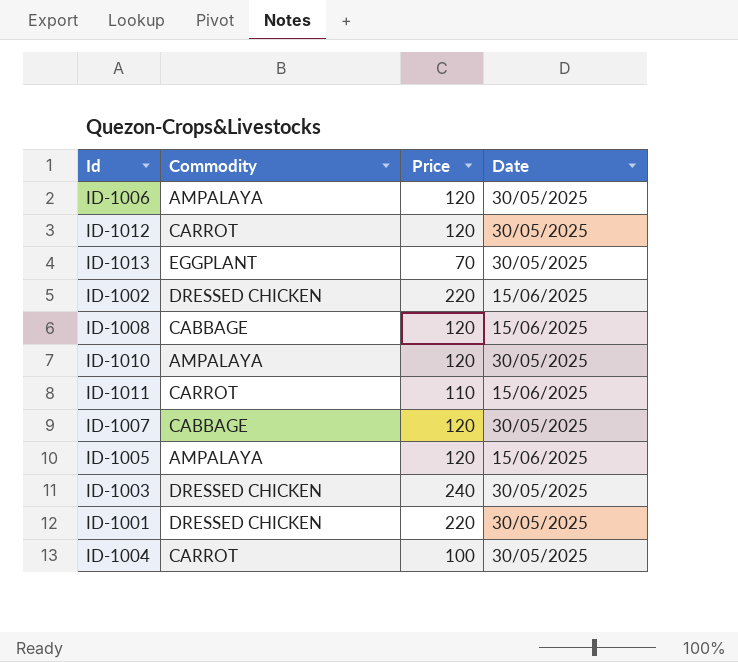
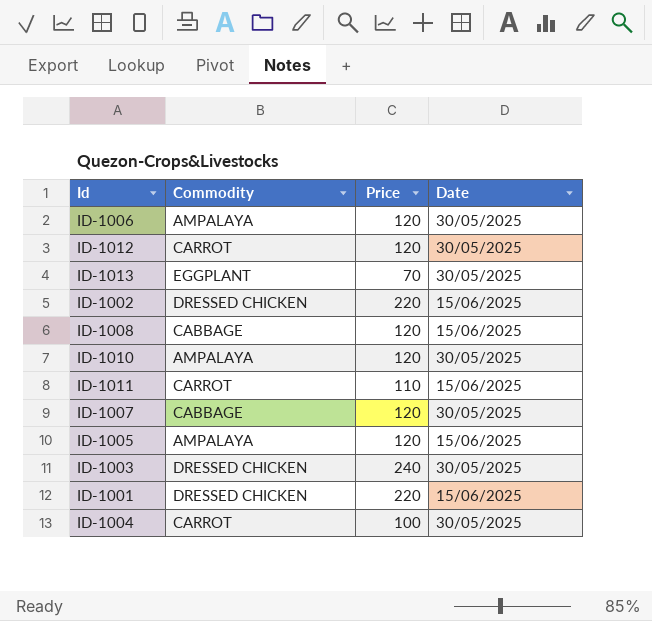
ID-1001 | Date: 30/05/2025 -> 15/06/2025

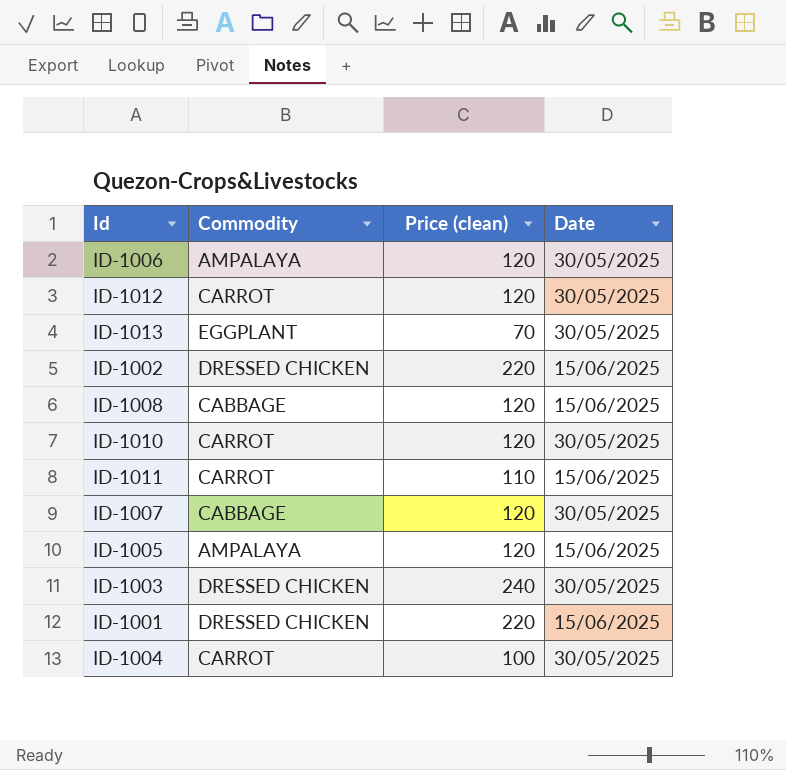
column name: Price -> Price (clean)
ID-1010 | Commodity: AMPALAYA -> CARROT

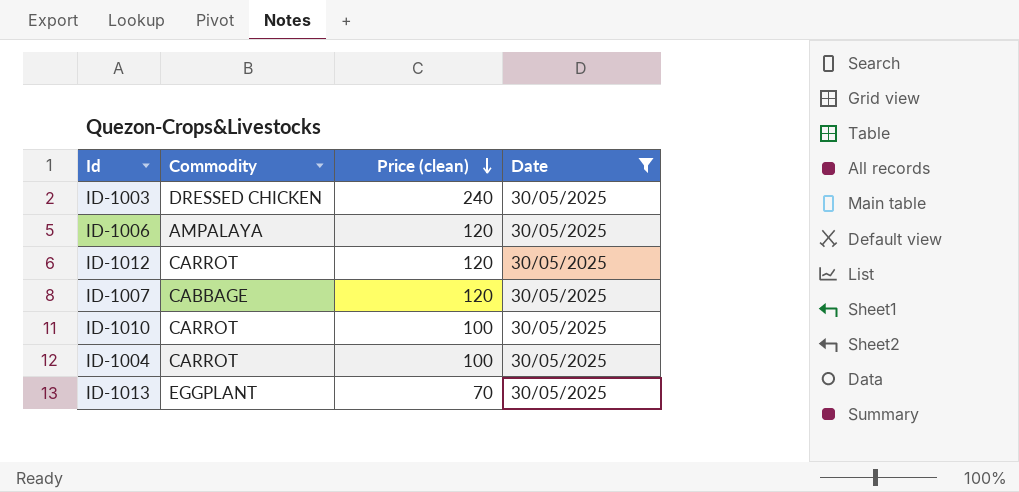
filter: none -> Date = 30/05/2025
row order: none -> Price (clean) descending
ID-1010 | Price (clean): 120 -> 100

